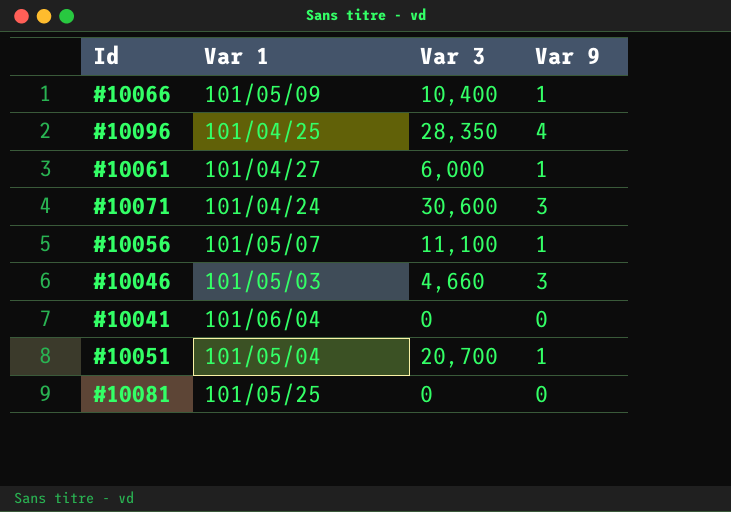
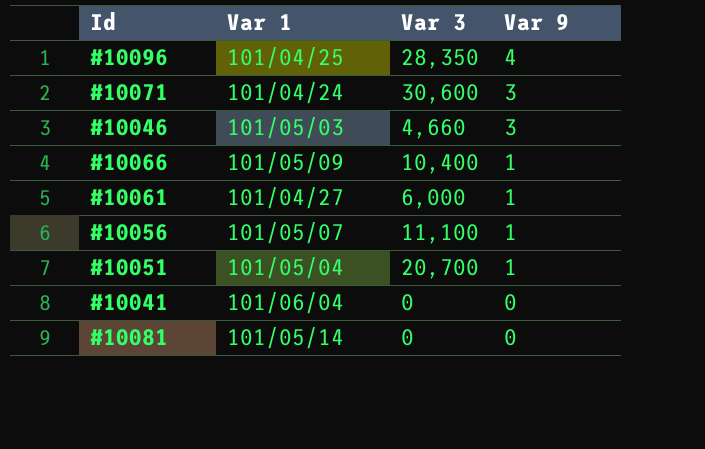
row order: none -> Var 9 descending
#10081 | Var 1: 101/05/25 -> 101/05/14

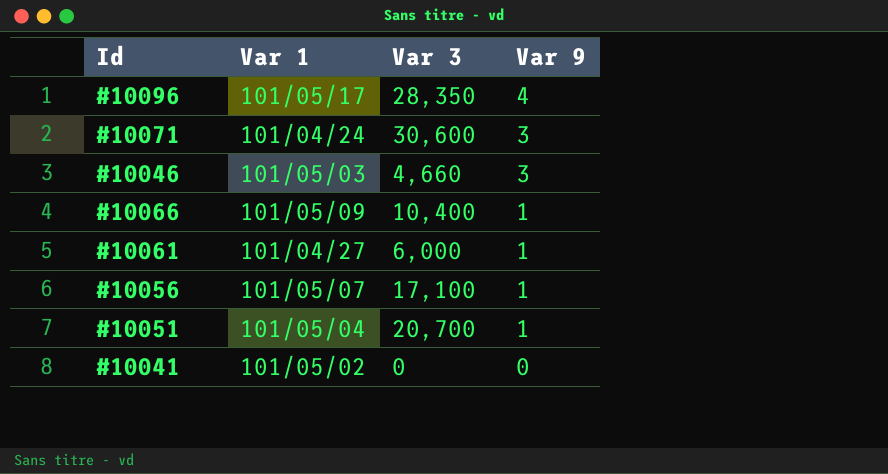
row #10081: 101/05/14 | 0 | 0 -> none
#10096 | Var 1: 101/04/25 -> 101/05/17
#10056 | Var 3: 11,100 -> 17,100
#10041 | Var 1: 101/06/04 -> 101/05/02

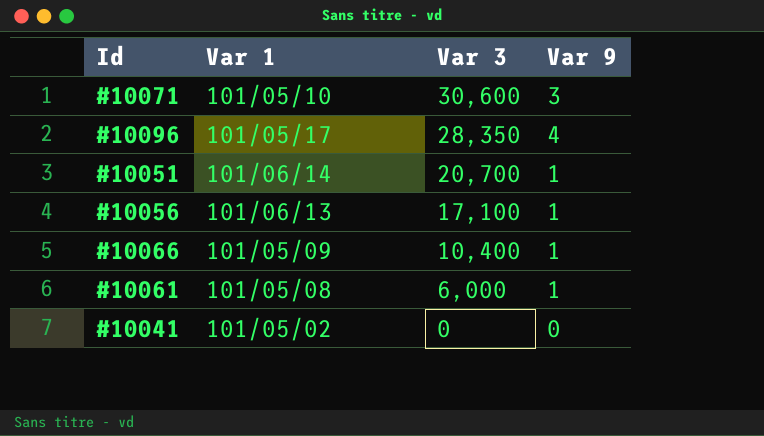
row order: Var 9 descending -> Var 3 descending
row #10046: 101/05/03 | 4,660 | 3 -> none
#10071 | Var 1: 101/04/24 -> 101/05/10
#10051 | Var 1: 101/05/04 -> 101/06/14
#10056 | Var 1: 101/05/07 -> 101/06/13
#10061 | Var 1: 101/04/27 -> 101/05/08

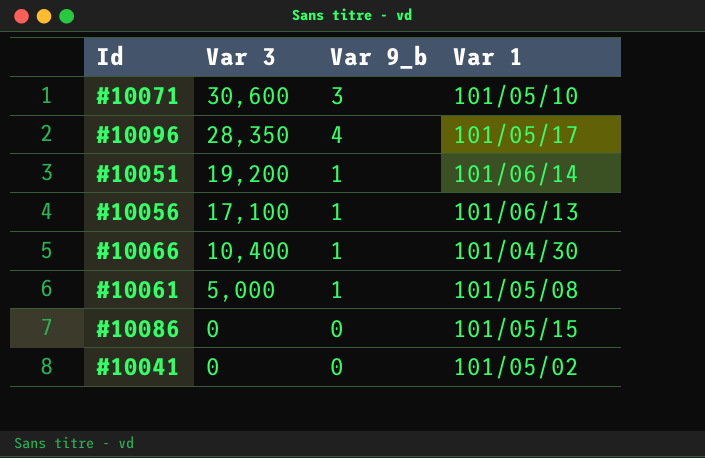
column name: Var 9 -> Var 9_b
column Var 1 | position: 2 -> 4
#10051 | Var 3: 20,700 -> 19,200
#10066 | Var 1: 101/05/09 -> 101/04/30
#10061 | Var 3: 6,000 -> 5,000
row #10086: none -> 0 | 0 | 101/05/15

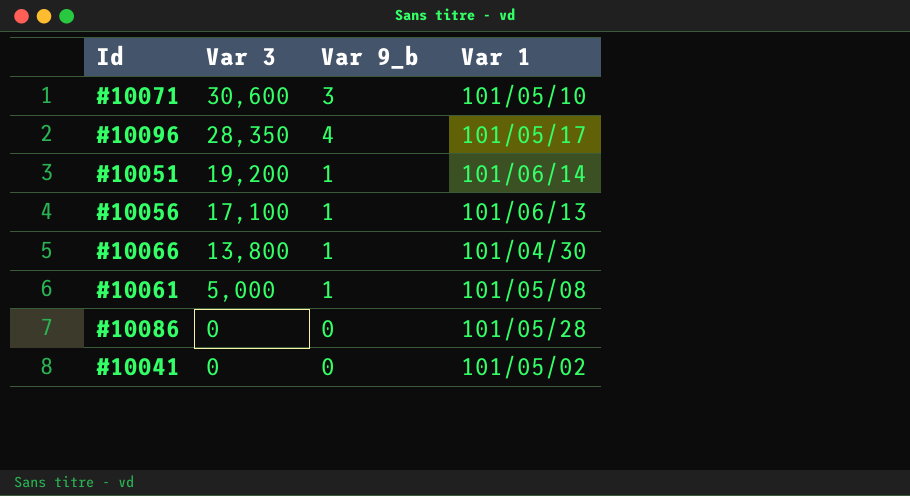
#10066 | Var 3: 10,400 -> 13,800
#10086 | Var 1: 101/05/15 -> 101/05/28

